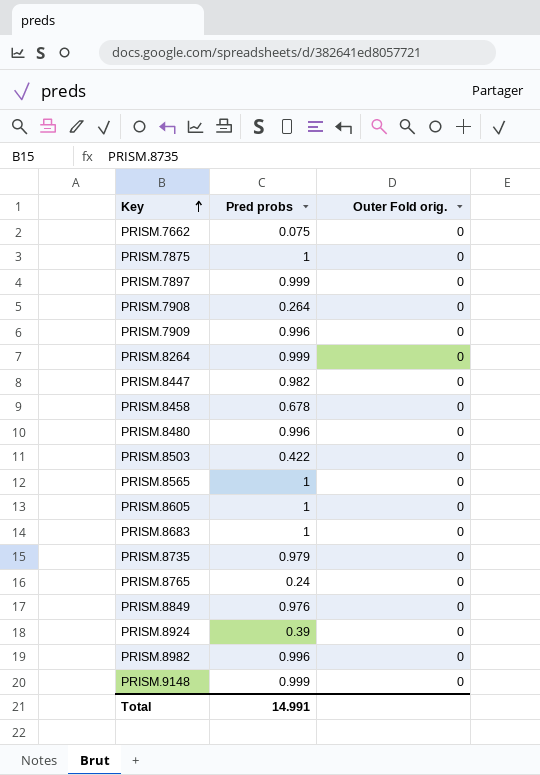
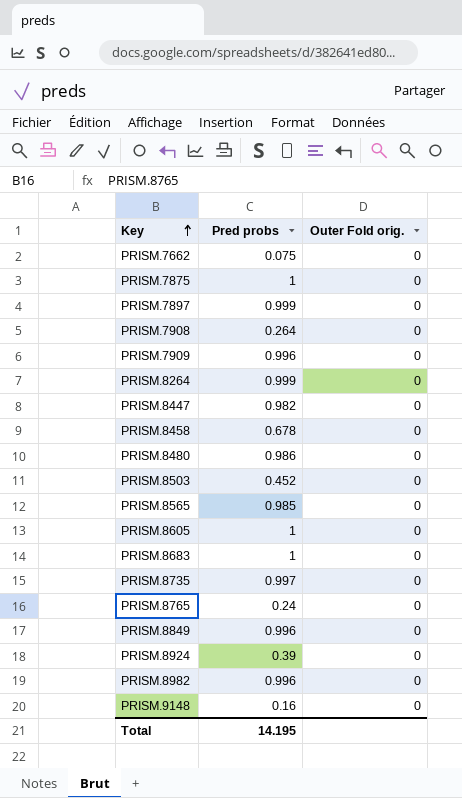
PRISM.8480 | Pred probs: 0.996 -> 0.986
PRISM.8503 | Pred probs: 0.422 -> 0.452
PRISM.8565 | Pred probs: 1 -> 0.985
PRISM.8735 | Pred probs: 0.979 -> 0.997
PRISM.8849 | Pred probs: 0.976 -> 0.996
PRISM.9148 | Pred probs: 0.999 -> 0.16
Total | Pred probs: 14.991 -> 14.195

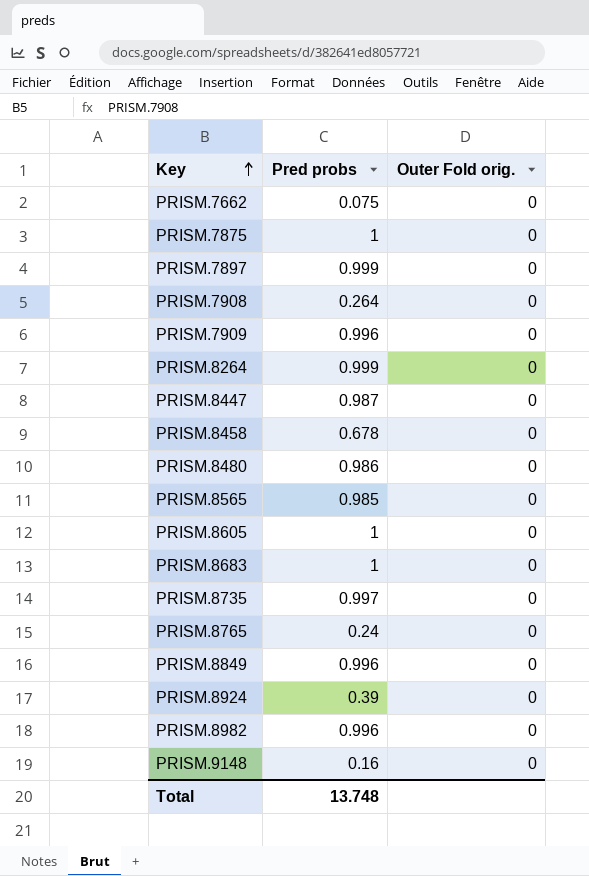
row PRISM.8503: 0.452 | 0 -> none
PRISM.8447 | Pred probs: 0.982 -> 0.987
Total | Pred probs: 14.195 -> 13.748

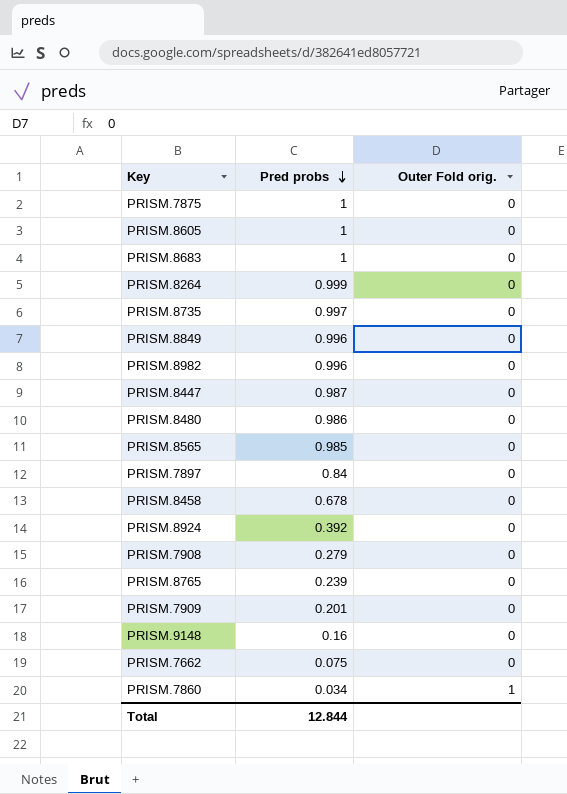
row order: Key ascending -> Pred probs descending
PRISM.7897 | Pred probs: 0.999 -> 0.84
PRISM.8924 | Pred probs: 0.39 -> 0.392
PRISM.7908 | Pred probs: 0.264 -> 0.279
PRISM.8765 | Pred probs: 0.24 -> 0.239
PRISM.7909 | Pred probs: 0.996 -> 0.201
row PRISM.7860: none -> 0.034 | 1
Total | Pred probs: 13.748 -> 12.844

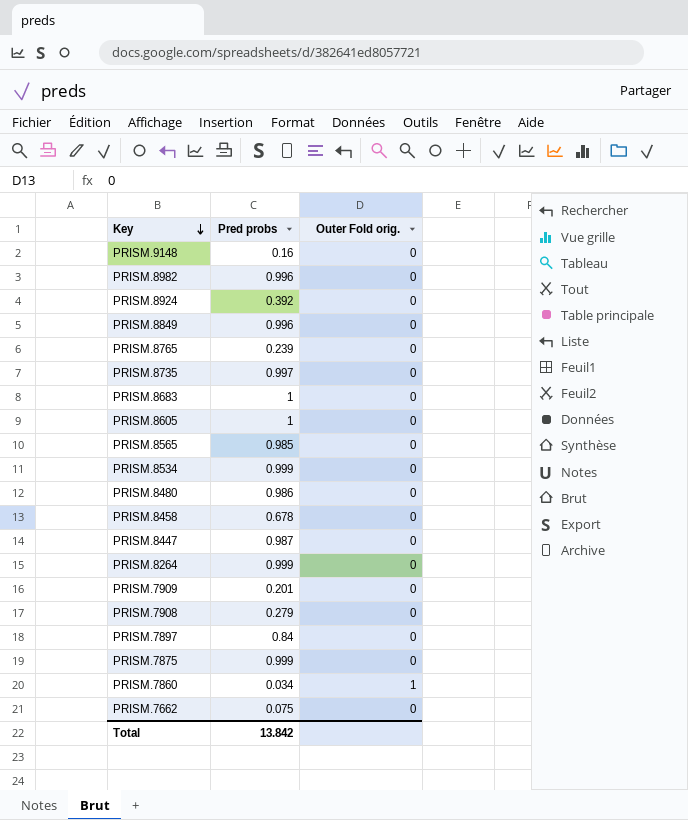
row order: Pred probs descending -> Key descending
row PRISM.8534: none -> 0.999 | 0
PRISM.7875 | Pred probs: 1 -> 0.999
Total | Pred probs: 12.844 -> 13.842

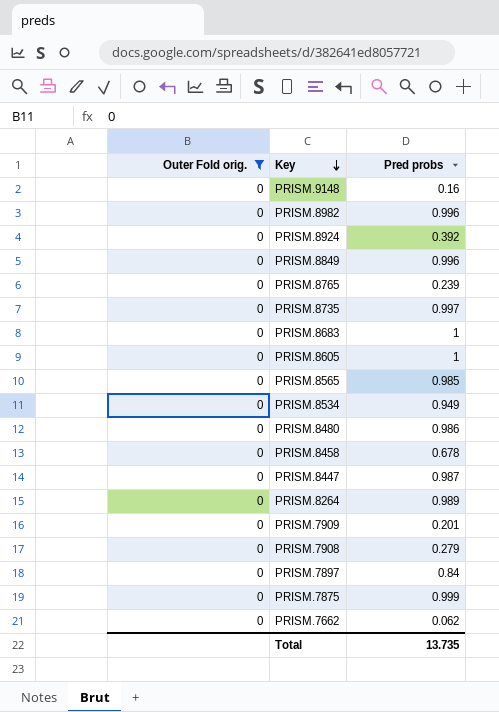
filter: none -> Outer Fold orig. = 0
column Outer Fold orig. | position: 3 -> 1
PRISM.8534 | Pred probs: 0.999 -> 0.949
PRISM.8264 | Pred probs: 0.999 -> 0.989
PRISM.7662 | Pred probs: 0.075 -> 0.062
Total | Pred probs: 13.842 -> 13.735

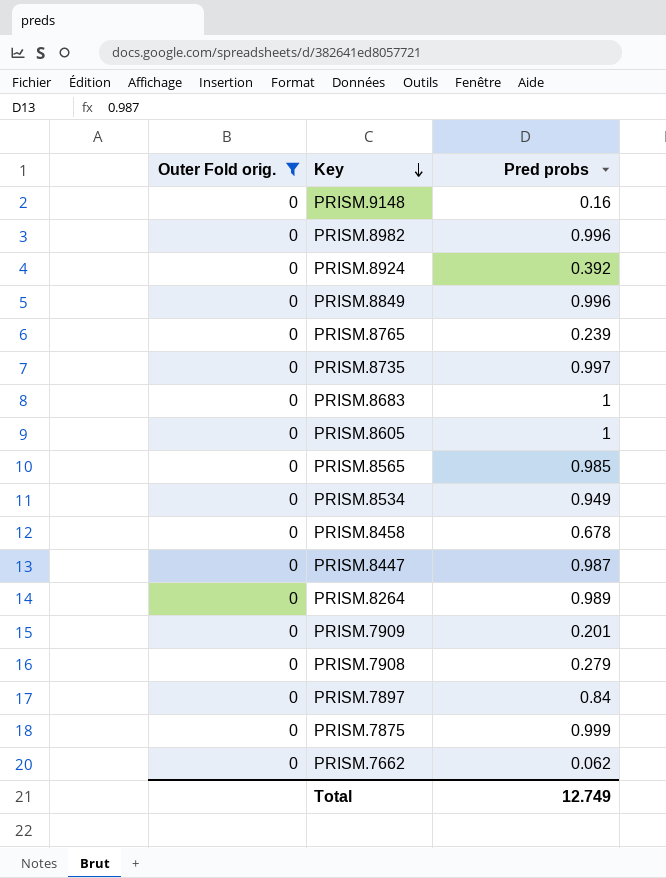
row PRISM.8480: 0 | 0.986 -> none
Total | Pred probs: 13.735 -> 12.749

